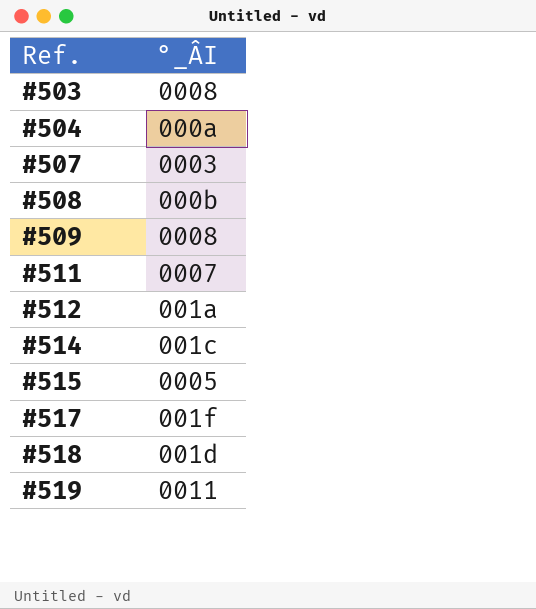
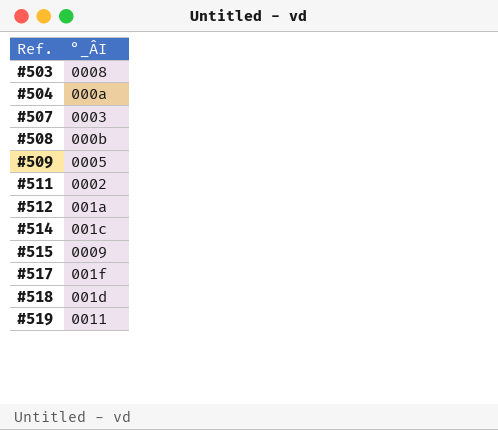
#509 | °_ÂI: 0008 -> 0005
#511 | °_ÂI: 0007 -> 0002
#515 | °_ÂI: 0005 -> 0009

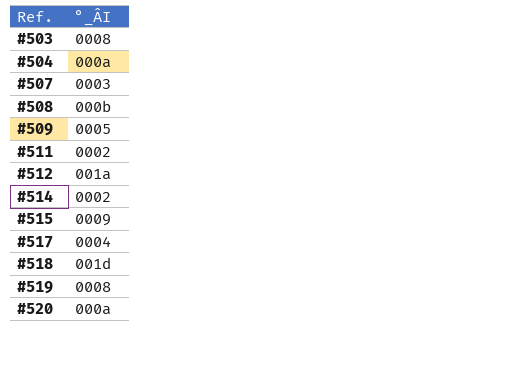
#514 | °_ÂI: 001c -> 0002
#517 | °_ÂI: 001f -> 0004
#519 | °_ÂI: 0011 -> 0008
row #520: none -> 000a

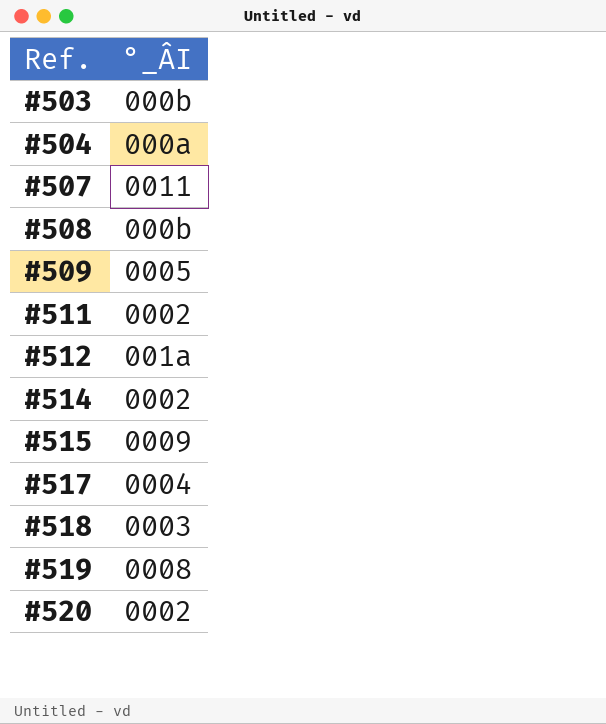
#503 | °_ÂI: 0008 -> 000b
#507 | °_ÂI: 0003 -> 0011
#518 | °_ÂI: 001d -> 0003
#520 | °_ÂI: 000a -> 0002

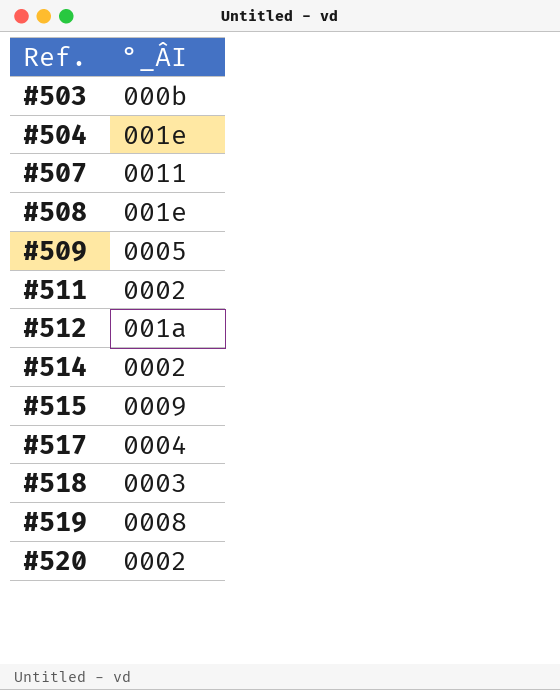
#504 | °_ÂI: 000a -> 001e
#508 | °_ÂI: 000b -> 001e

